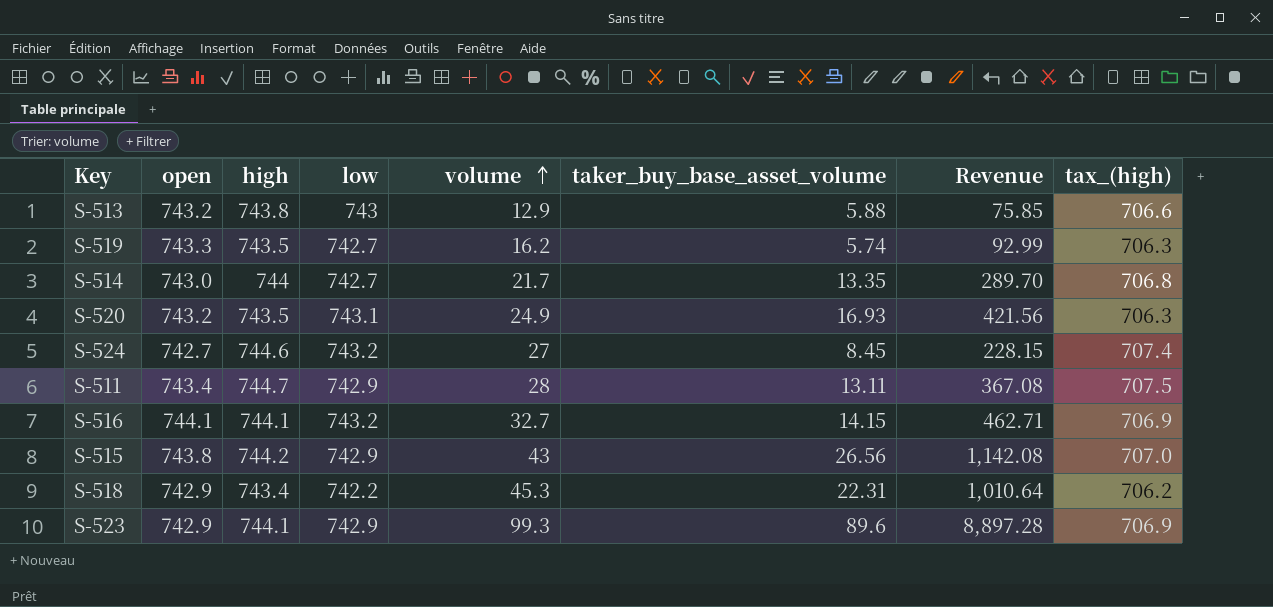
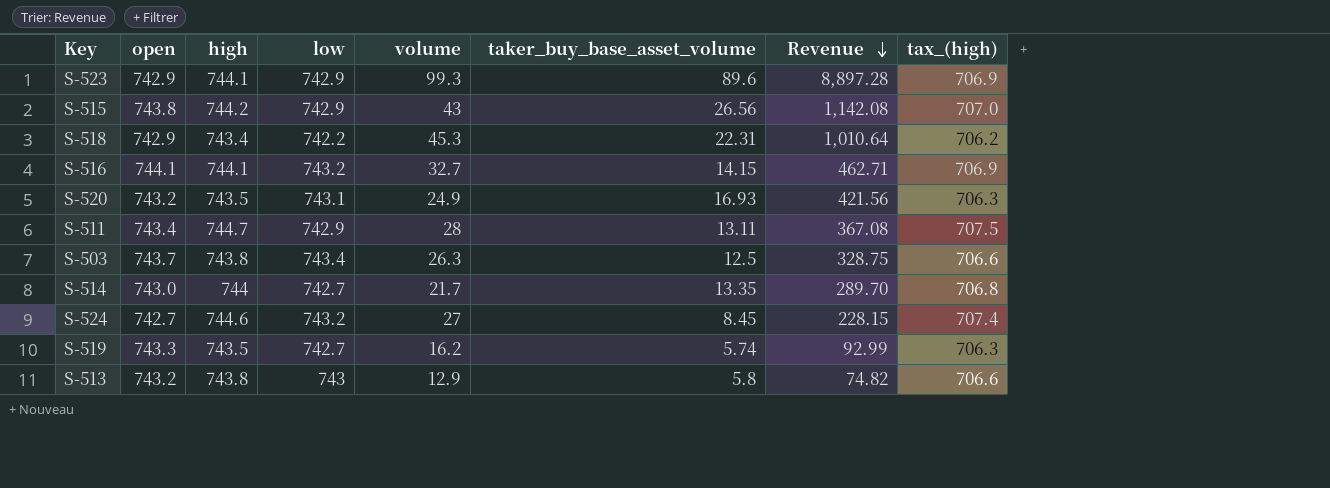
row order: volume ascending -> Revenue descending
row S-503: none -> 743.7 | 743.8 | 743.4 | 26.3 | 12.5 | 328.75 | 706.6
S-513 | taker_buy_base_asset_volume: 5.88 -> 5.8
S-513 | Revenue: 75.85 -> 74.82

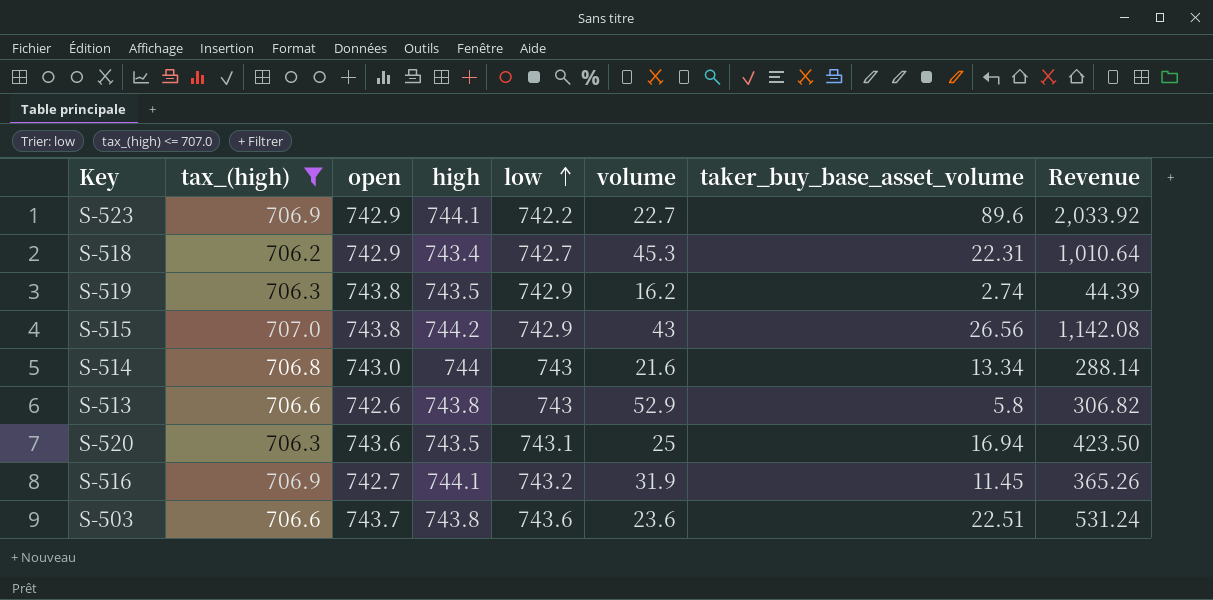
filter: none -> tax_(high) <= 707.0
row order: Revenue descending -> low ascending
column tax_(high) | position: 8 -> 2
S-523 | low: 742.9 -> 742.2
S-523 | volume: 99.3 -> 22.7
S-523 | Revenue: 8,897.28 -> 2,033.92
S-518 | low: 742.2 -> 742.7
S-519 | open: 743.3 -> 743.8
S-519 | low: 742.7 -> 742.9
S-519 | taker_buy_base_asset_volume: 5.74 -> 2.74
S-519 | Revenue: 92.99 -> 44.39
S-514 | low: 742.7 -> 743
S-514 | volume: 21.7 -> 21.6
S-514 | taker_buy_base_asset_volume: 13.35 -> 13.34
S-514 | Revenue: 289.70 -> 288.14
S-513 | open: 743.2 -> 742.6
S-513 | volume: 12.9 -> 52.9
S-513 | Revenue: 74.82 -> 306.82
S-520 | open: 743.2 -> 743.6
S-520 | volume: 24.9 -> 25
S-520 | taker_buy_base_asset_volume: 16.93 -> 16.94
S-520 | Revenue: 421.56 -> 423.50
S-516 | open: 744.1 -> 742.7
S-516 | volume: 32.7 -> 31.9
S-516 | taker_buy_base_asset_volume: 14.15 -> 11.45
S-516 | Revenue: 462.71 -> 365.26
S-503 | low: 743.4 -> 743.6
S-503 | volume: 26.3 -> 23.6
S-503 | taker_buy_base_asset_volume: 12.5 -> 22.51
S-503 | Revenue: 328.75 -> 531.24

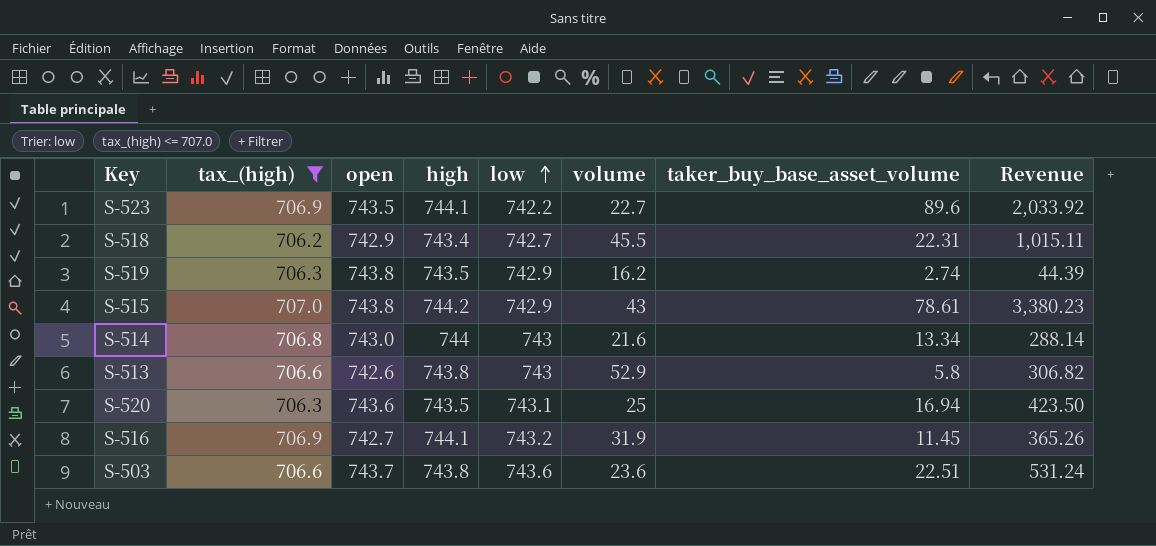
S-523 | open: 742.9 -> 743.5
S-518 | volume: 45.3 -> 45.5
S-518 | Revenue: 1,010.64 -> 1,015.11
S-515 | taker_buy_base_asset_volume: 26.56 -> 78.61
S-515 | Revenue: 1,142.08 -> 3,380.23

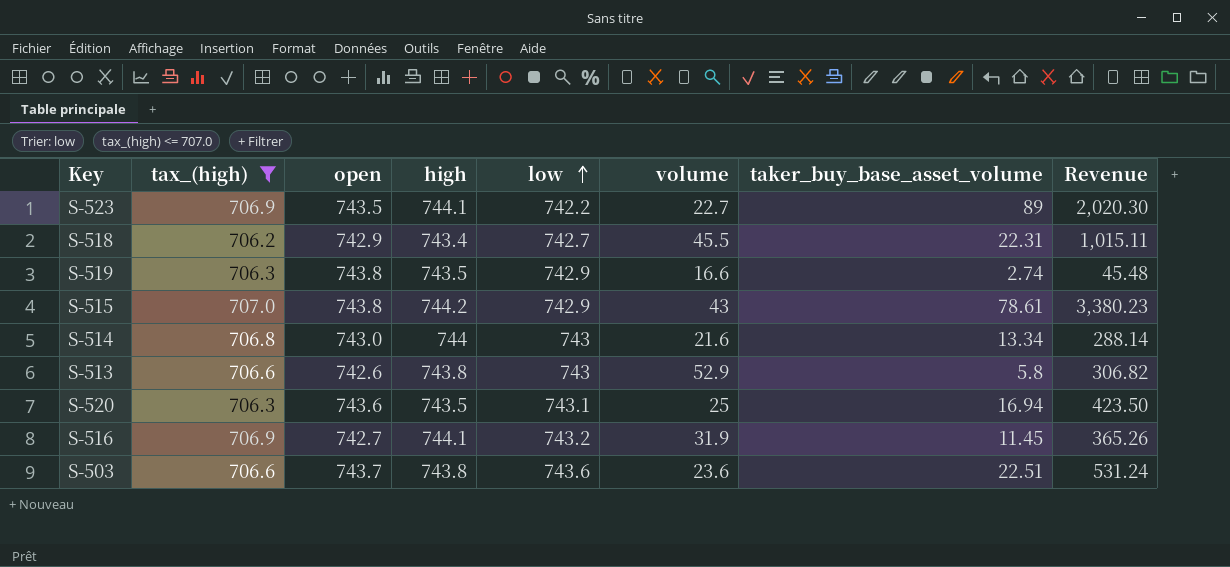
S-523 | taker_buy_base_asset_volume: 89.6 -> 89
S-523 | Revenue: 2,033.92 -> 2,020.30
S-519 | volume: 16.2 -> 16.6
S-519 | Revenue: 44.39 -> 45.48

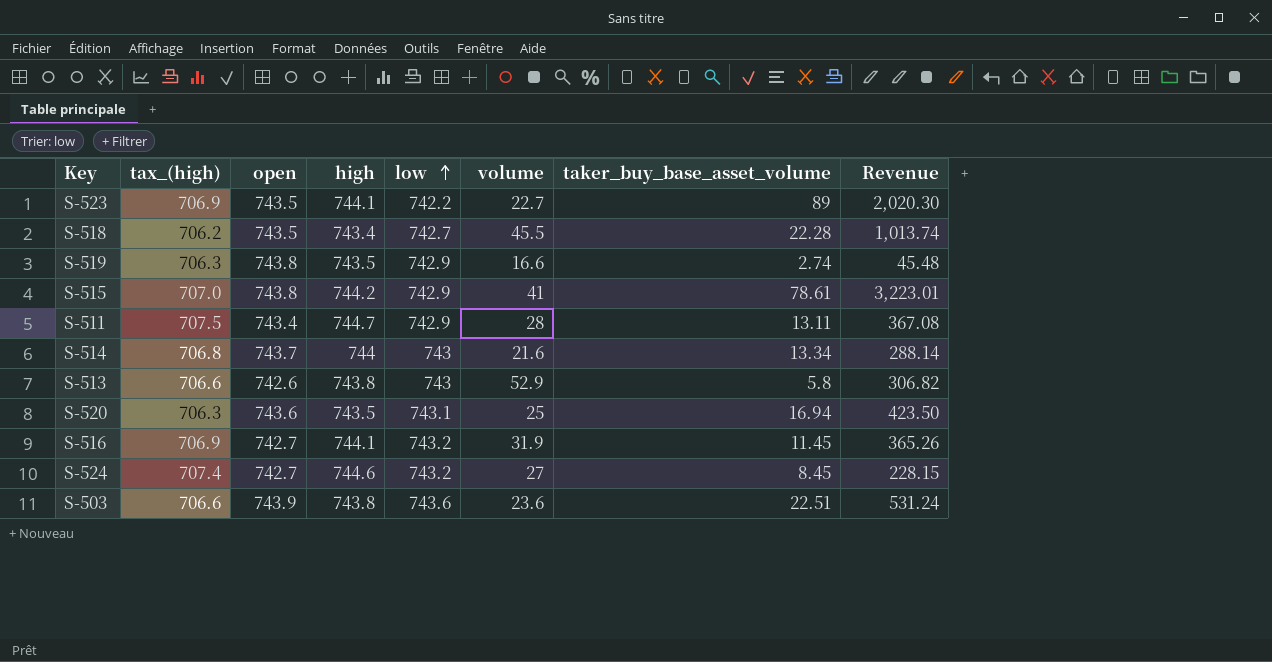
filter: tax_(high) <= 707.0 -> none
S-518 | open: 742.9 -> 743.5
S-518 | taker_buy_base_asset_volume: 22.31 -> 22.28
S-518 | Revenue: 1,015.11 -> 1,013.74
S-515 | volume: 43 -> 41
S-515 | Revenue: 3,380.23 -> 3,223.01
S-514 | open: 743.0 -> 743.7
S-503 | open: 743.7 -> 743.9

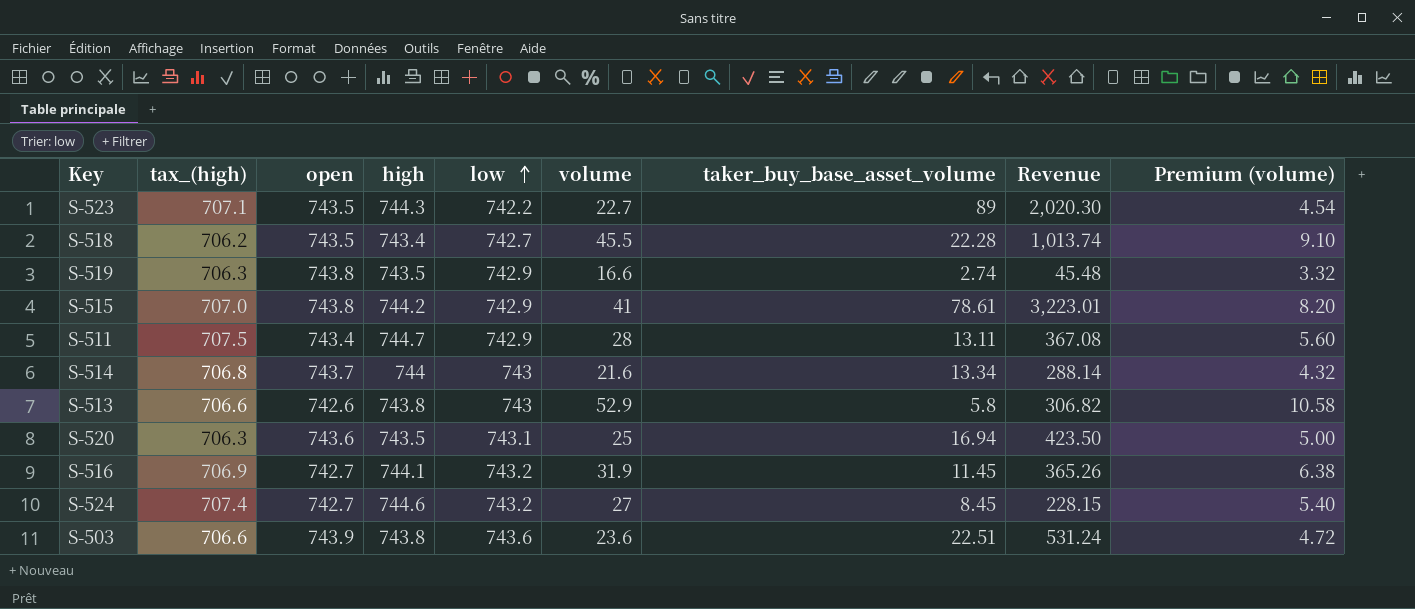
column Premium (volume) | formula: none -> [volume] * 0.2
S-523 | tax_(high): 706.9 -> 707.1
S-523 | high: 744.1 -> 744.3

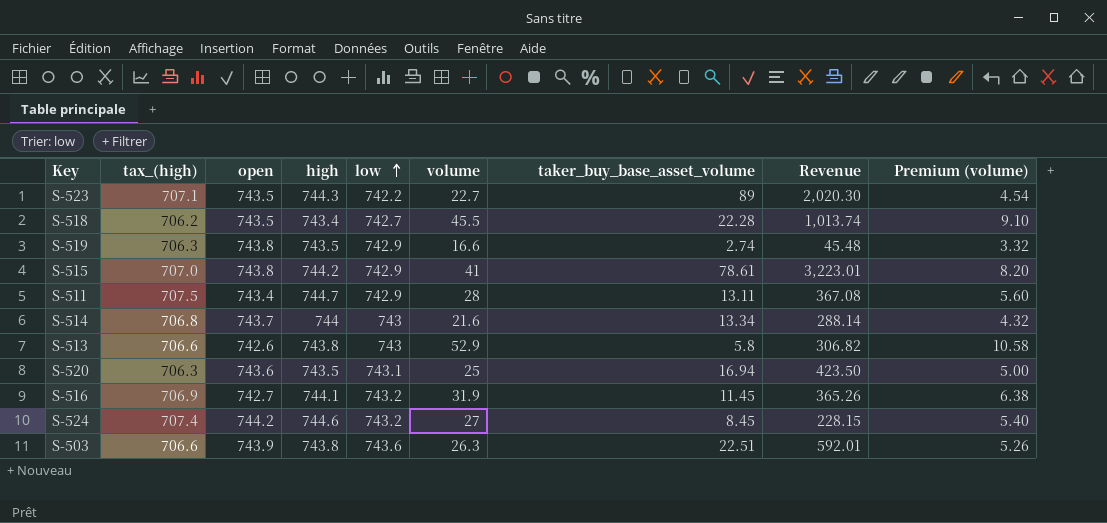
S-524 | open: 742.7 -> 744.2
S-503 | volume: 23.6 -> 26.3
S-503 | Revenue: 531.24 -> 592.01
S-503 | Premium (volume): 4.72 -> 5.26

